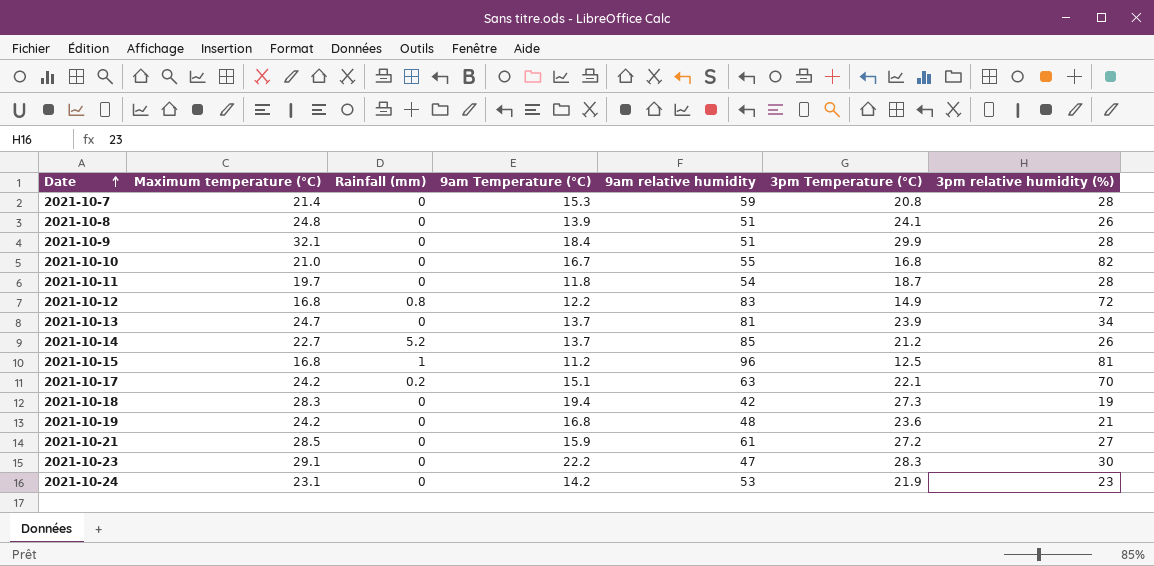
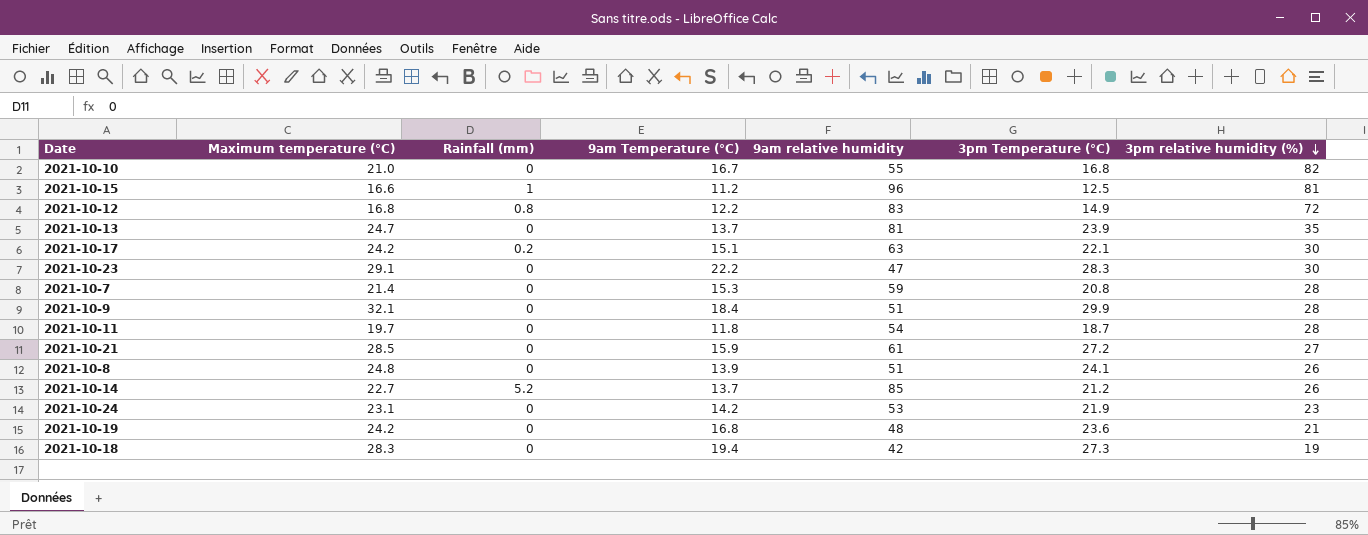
row order: Date ascending -> 3pm relative humidity (%) descending
2021-10-15 | Maximum temperature (°C): 16.8 -> 16.6
2021-10-13 | 3pm relative humidity (%): 34 -> 35
2021-10-17 | 3pm relative humidity (%): 70 -> 30

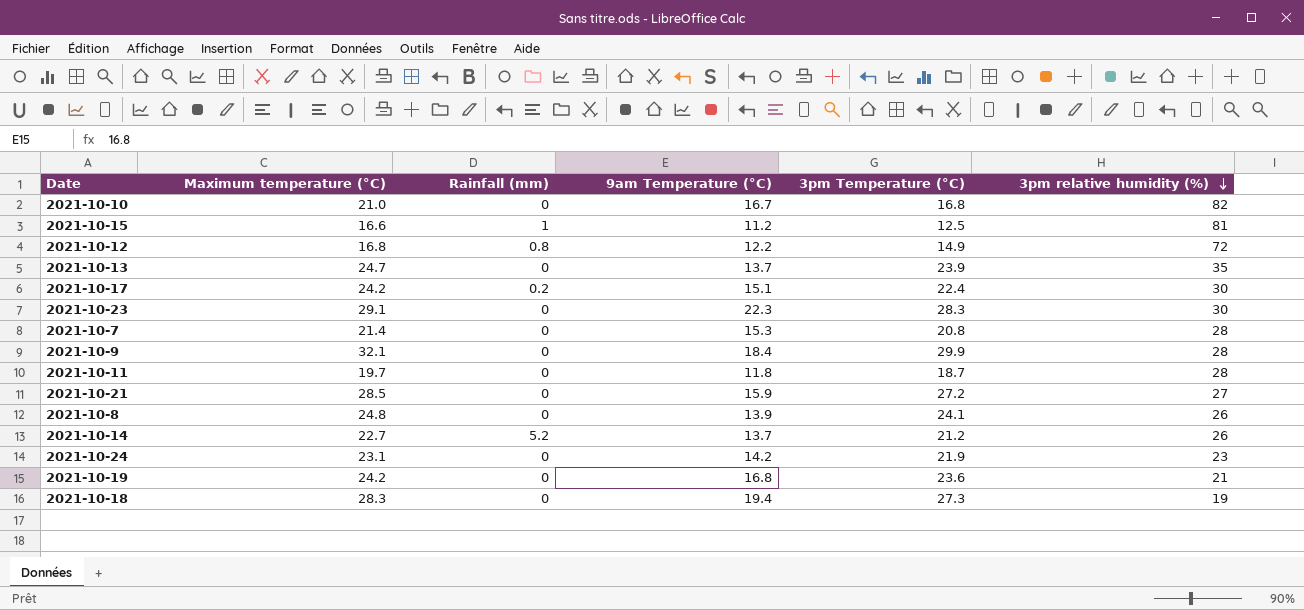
column 9am relative humidity | position: 5 -> none
2021-10-17 | 3pm Temperature (°C): 22.1 -> 22.4
2021-10-23 | 9am Temperature (°C): 22.2 -> 22.3

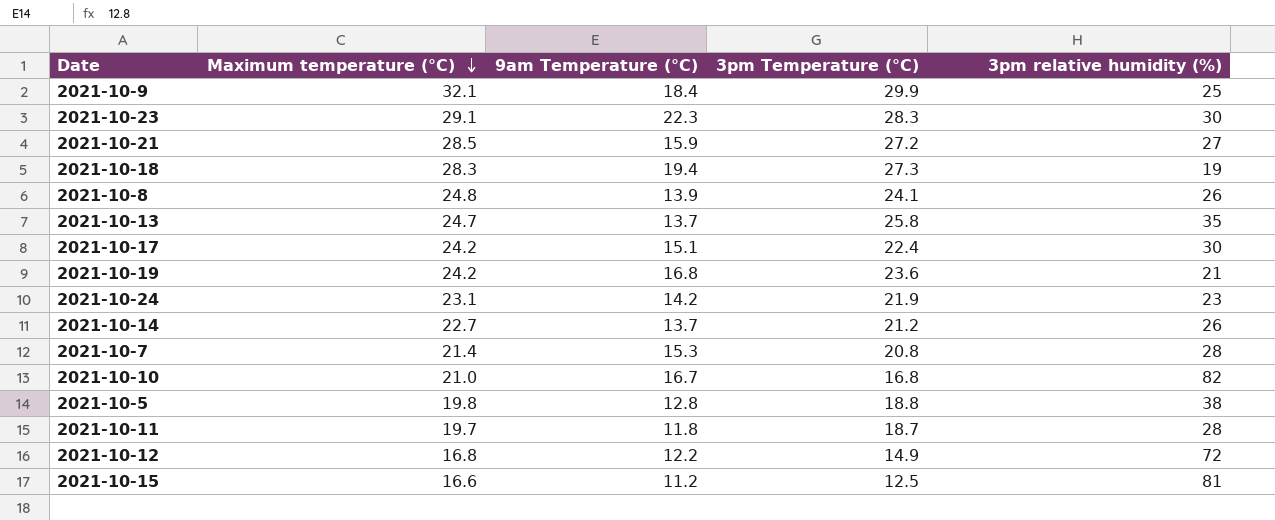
row order: 3pm relative humidity (%) descending -> Maximum temperature (°C) descending
column Rainfall (mm) | position: 3 -> none
2021-10-9 | 3pm relative humidity (%): 28 -> 25
2021-10-13 | 3pm Temperature (°C): 23.9 -> 25.8
row 2021-10-5: none -> 19.8 | 12.8 | 18.8 | 38

